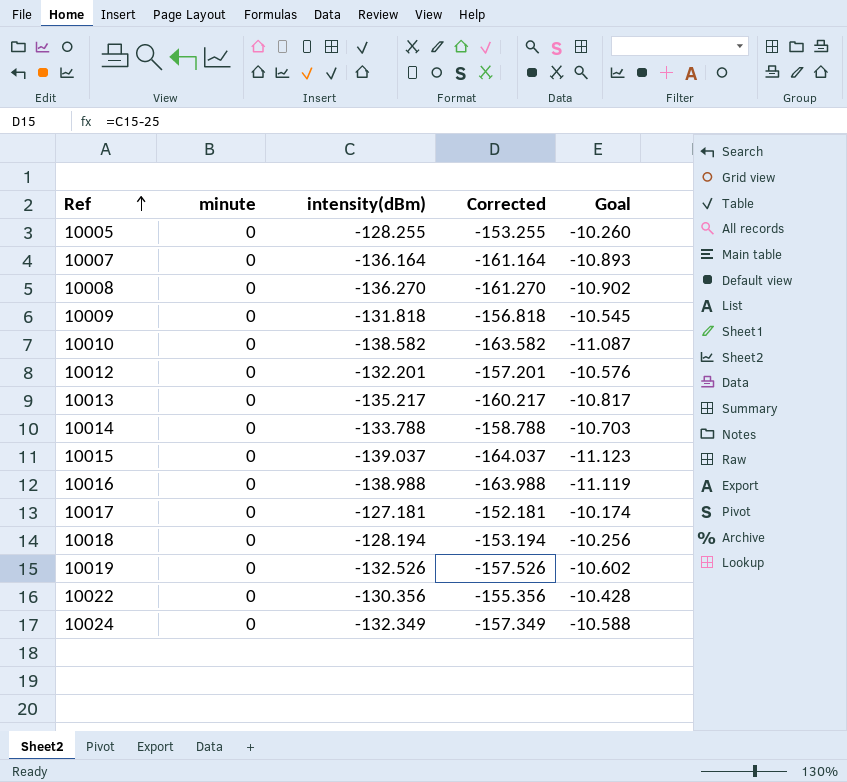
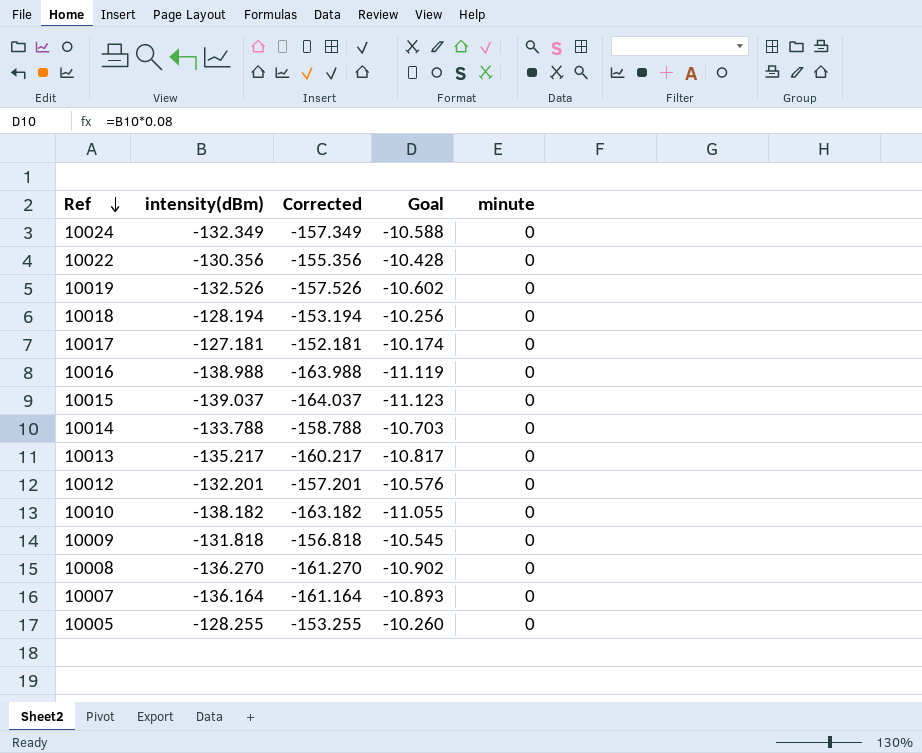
row order: Ref ascending -> Ref descending
column minute | position: 2 -> 5
10010 | intensity(dBm): -138.582 -> -138.182
10010 | Corrected: -163.582 -> -163.182
10010 | Goal: -11.087 -> -11.055

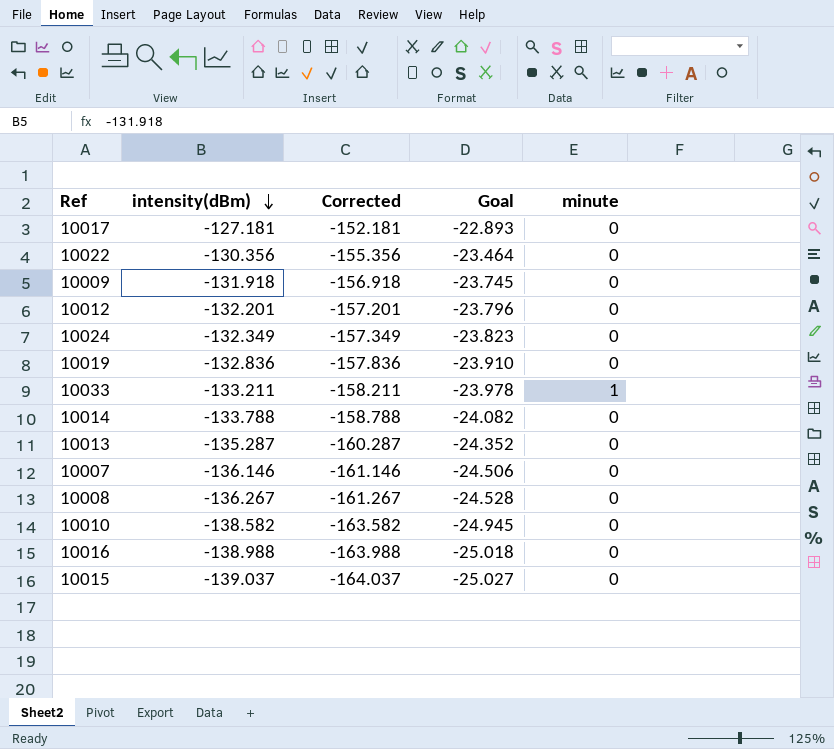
row order: Ref descending -> intensity(dBm) descending
column Goal | formula: [intensity(dBm)] * 0.08 -> [intensity(dBm)] * 0.18
row 10018: -128.194 | -153.194 | -10.256 | 0 -> none
row 10005: -128.255 | -153.255 | -10.260 | 0 -> none
10009 | intensity(dBm): -131.818 -> -131.918
10009 | Corrected: -156.818 -> -156.918
10019 | intensity(dBm): -132.526 -> -132.836
10019 | Corrected: -157.526 -> -157.836
row 10033: none -> -133.211 | -158.211 | -23.978 | 1
10013 | intensity(dBm): -135.217 -> -135.287
10013 | Corrected: -160.217 -> -160.287
10007 | intensity(dBm): -136.164 -> -136.146
10007 | Corrected: -161.164 -> -161.146
10008 | intensity(dBm): -136.270 -> -136.267
10008 | Corrected: -161.270 -> -161.267
10010 | intensity(dBm): -138.182 -> -138.582
10010 | Corrected: -163.182 -> -163.582

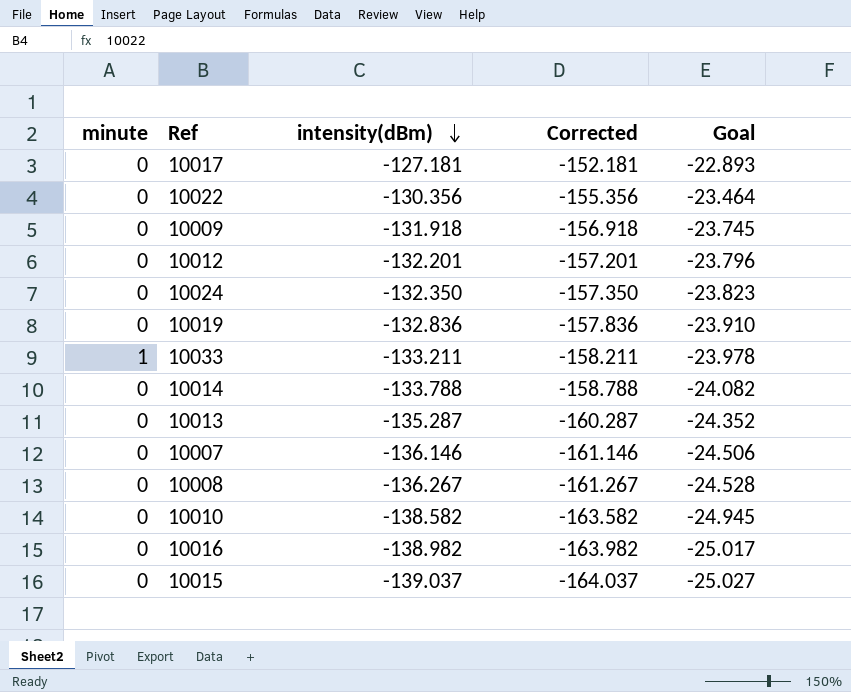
column minute | position: 5 -> 1
10024 | intensity(dBm): -132.349 -> -132.350
10024 | Corrected: -157.349 -> -157.350
10016 | intensity(dBm): -138.988 -> -138.982
10016 | Corrected: -163.988 -> -163.982
10016 | Goal: -25.018 -> -25.017

